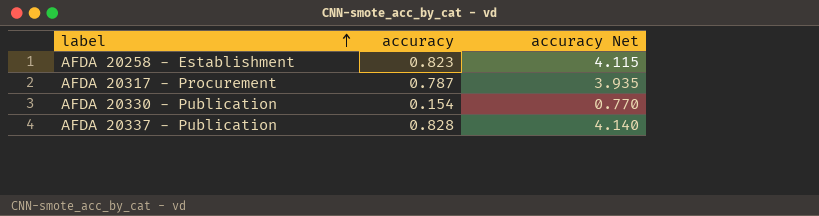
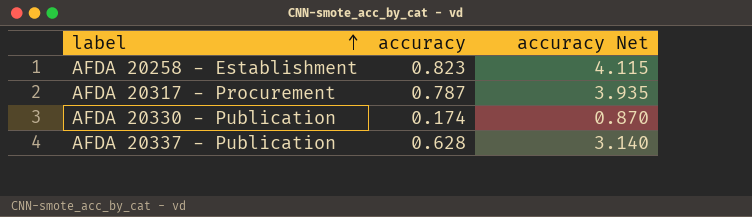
AFDA 20330 - Publication | accuracy: 0.154 -> 0.174
AFDA 20330 - Publication | accuracy Net: 0.770 -> 0.870
AFDA 20337 - Publication | accuracy: 0.828 -> 0.628
AFDA 20337 - Publication | accuracy Net: 4.140 -> 3.140

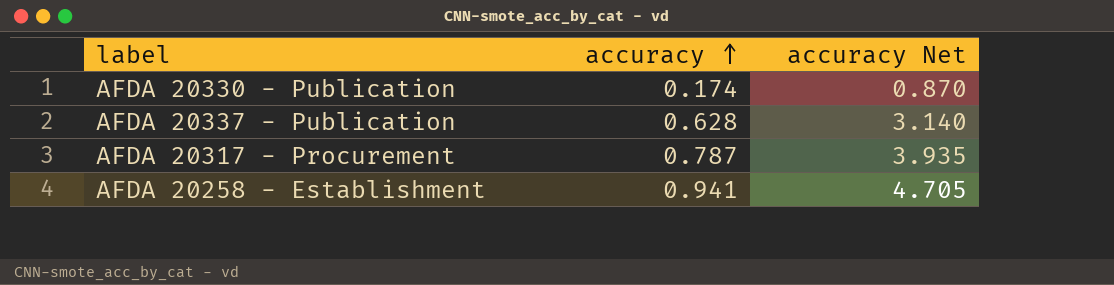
row order: label ascending -> accuracy ascending
AFDA 20258 - Establishment | accuracy: 0.823 -> 0.941
AFDA 20258 - Establishment | accuracy Net: 4.115 -> 4.705

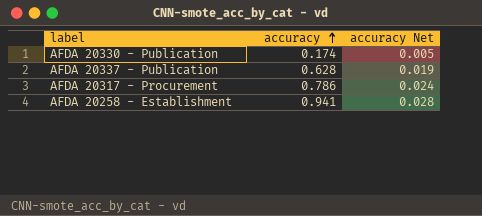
column accuracy Net | formula: [accuracy] * 5 -> [accuracy] * 0.03
AFDA 20317 - Procurement | accuracy: 0.787 -> 0.786

